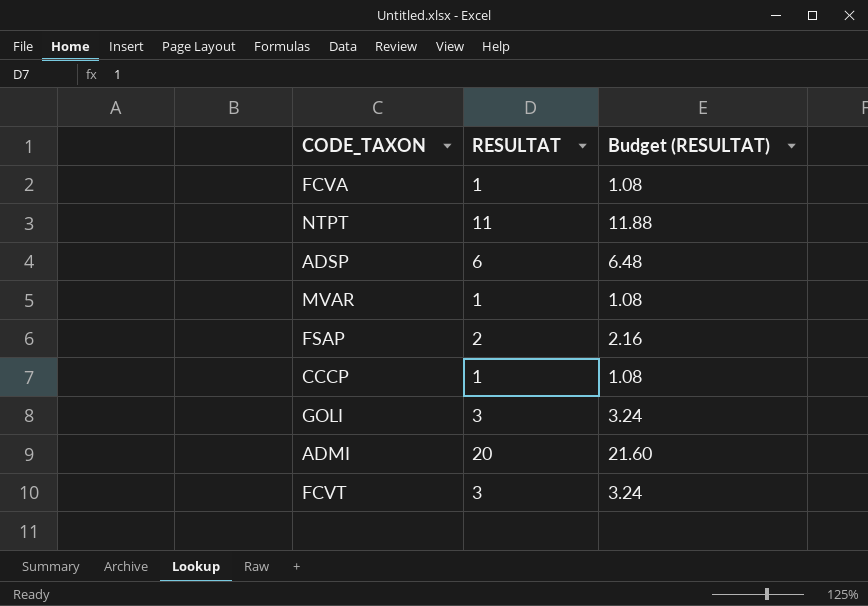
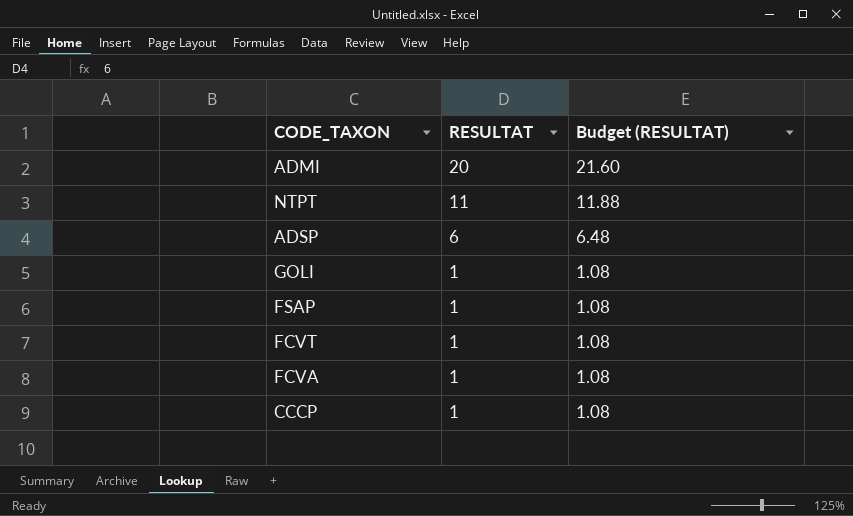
row order: none -> RESULTAT descending
row MVAR: 1 | 1.08 -> none
GOLI | RESULTAT: 3 -> 1
GOLI | Budget (RESULTAT): 3.24 -> 1.08
FSAP | RESULTAT: 2 -> 1
FSAP | Budget (RESULTAT): 2.16 -> 1.08
FCVT | RESULTAT: 3 -> 1
FCVT | Budget (RESULTAT): 3.24 -> 1.08

